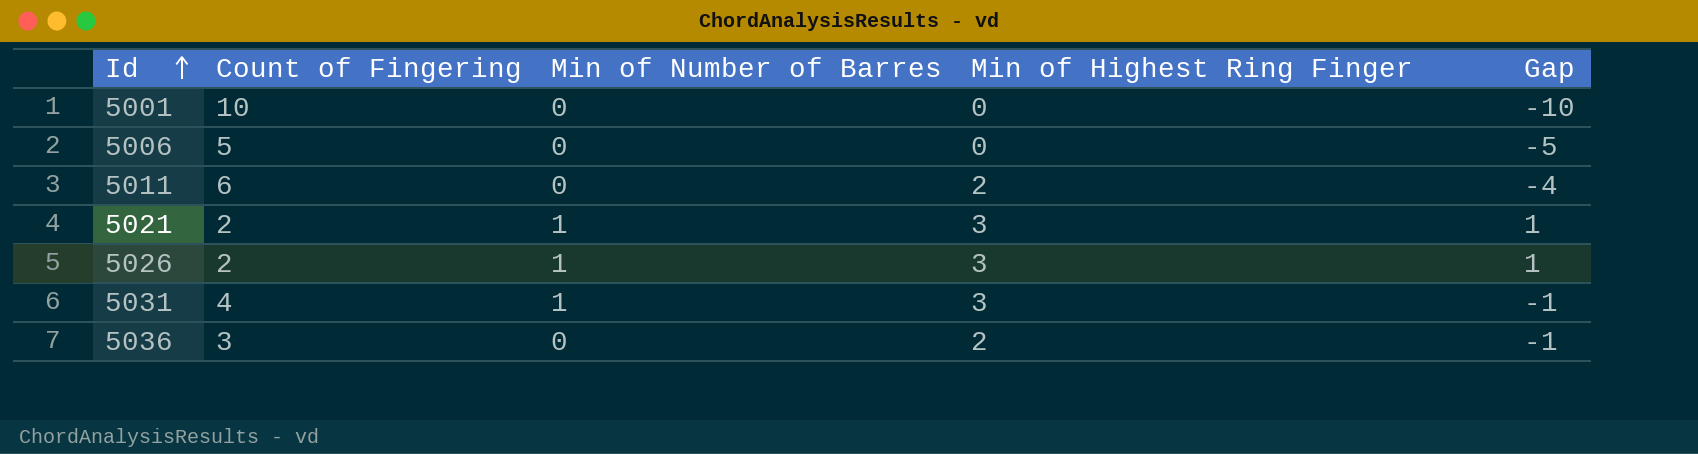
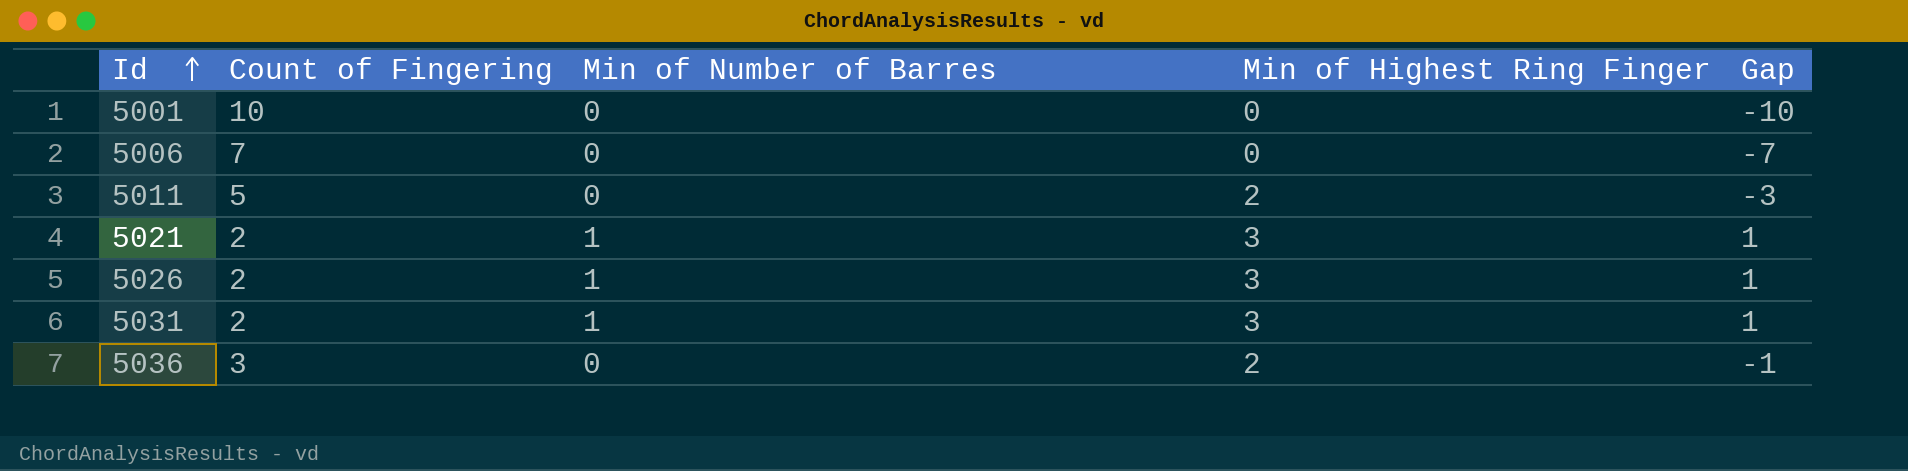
5006 | Count of Fingering: 5 -> 7
5006 | Gap: -5 -> -7
5011 | Count of Fingering: 6 -> 5
5011 | Gap: -4 -> -3
5031 | Count of Fingering: 4 -> 2
5031 | Gap: -1 -> 1

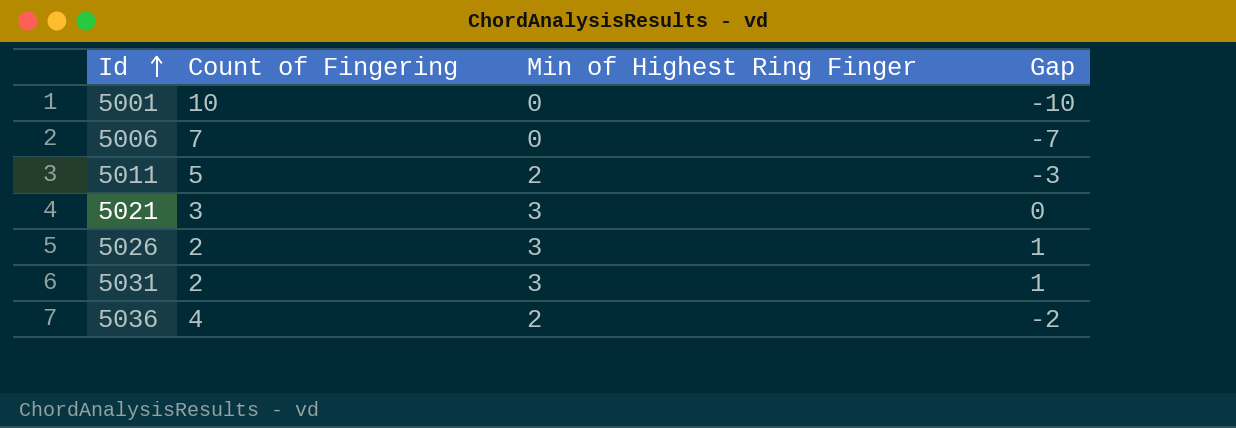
column Min of Number of Barres | position: 3 -> none
5021 | Count of Fingering: 2 -> 3
5021 | Gap: 1 -> 0
5036 | Count of Fingering: 3 -> 4
5036 | Gap: -1 -> -2

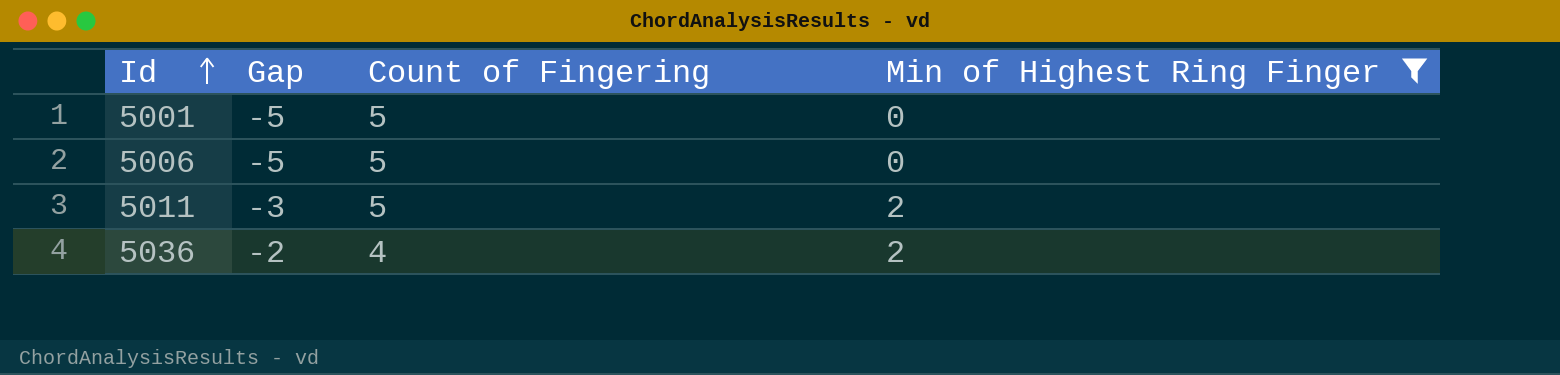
filter: none -> Min of Highest Ring Finger != 3
column Gap | position: 4 -> 2
5001 | Gap: -10 -> -5
5001 | Count of Fingering: 10 -> 5
5006 | Gap: -7 -> -5
5006 | Count of Fingering: 7 -> 5

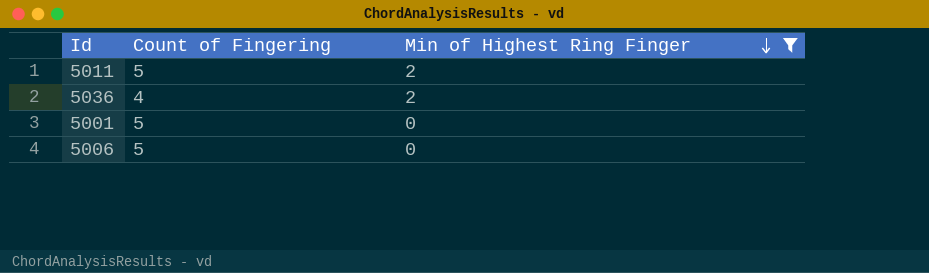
row order: Id ascending -> Min of Highest Ring Finger descending
column Gap | formula: [Min of Highest Ring Finger] - [Count of Fingering] -> none

